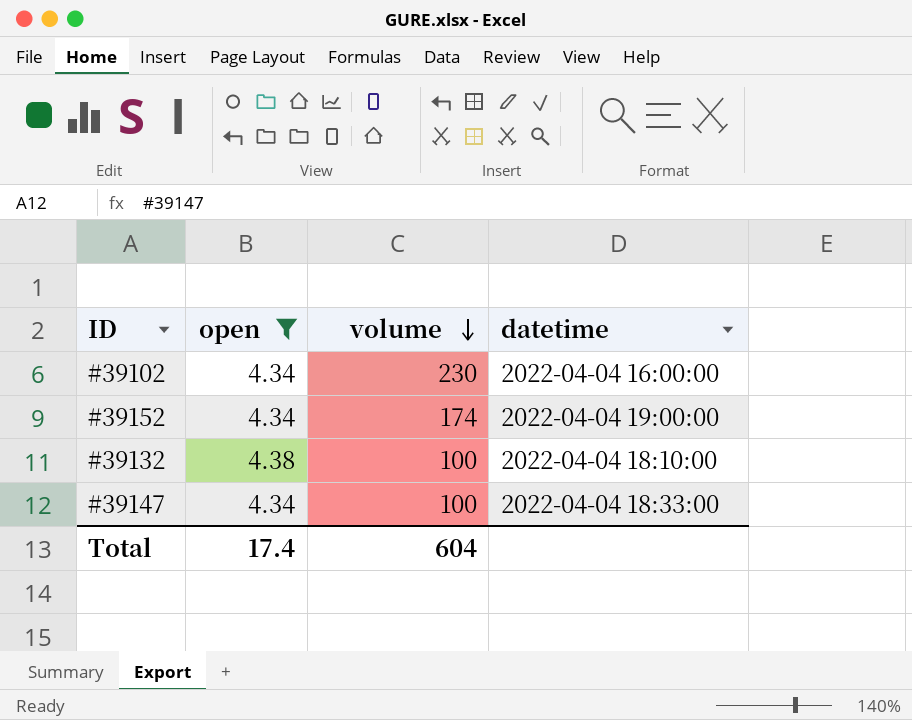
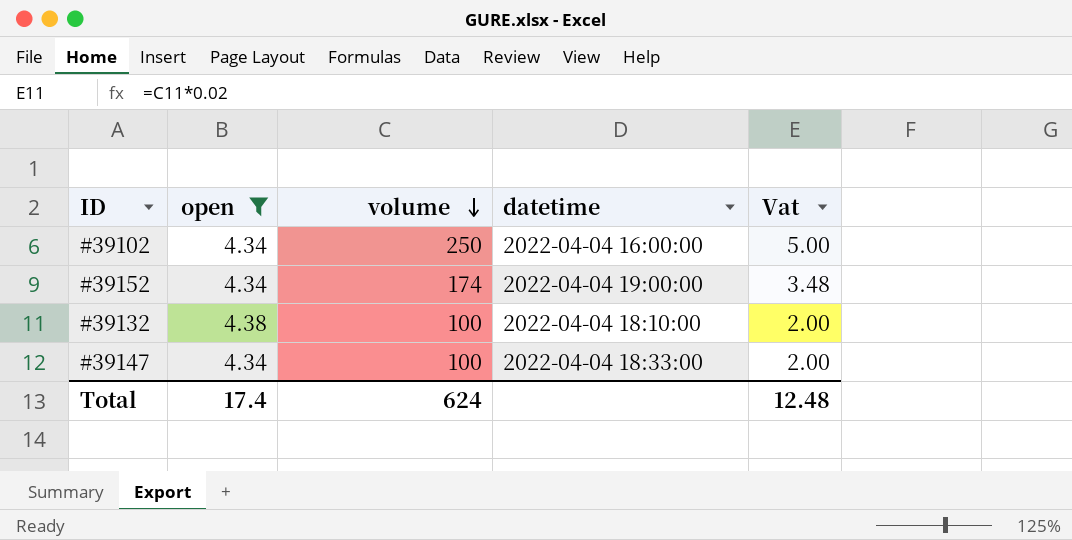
column Vat | formula: none -> [volume] * 0.02
#39102 | volume: 230 -> 250
Total | volume: 604 -> 624

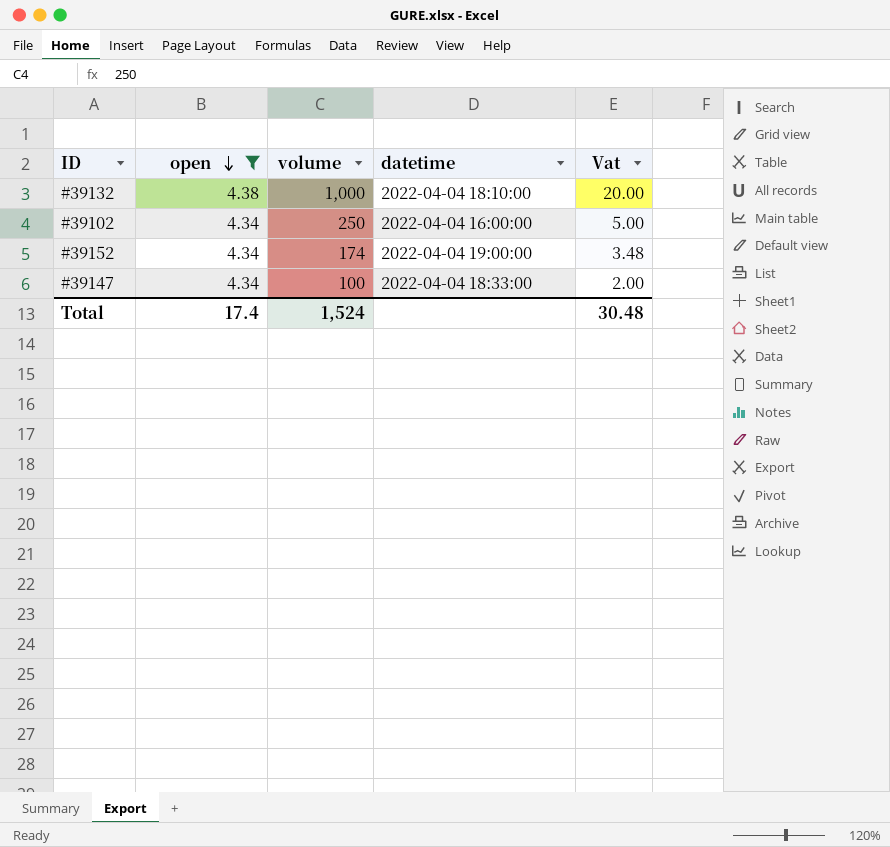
row order: volume descending -> open descending
#39132 | volume: 100 -> 1,000
#39132 | Vat: 2.00 -> 20.00
Total | volume: 624 -> 1,524
Total | Vat: 12.48 -> 30.48

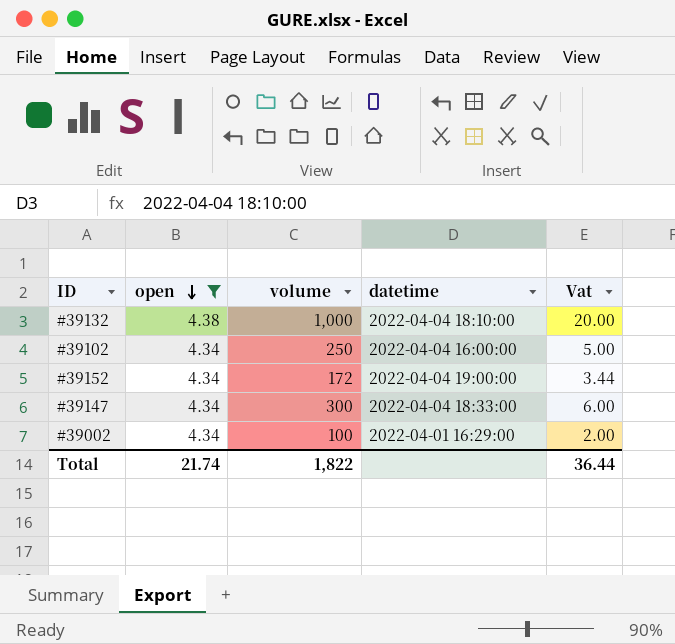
#39152 | volume: 174 -> 172
#39152 | Vat: 3.48 -> 3.44
#39147 | volume: 100 -> 300
#39147 | Vat: 2.00 -> 6.00
row #39002: none -> 4.34 | 100 | 2022-04-01 16:29:00 | 2.00
Total | open: 17.4 -> 21.74
Total | volume: 1,524 -> 1,822
Total | Vat: 30.48 -> 36.44

